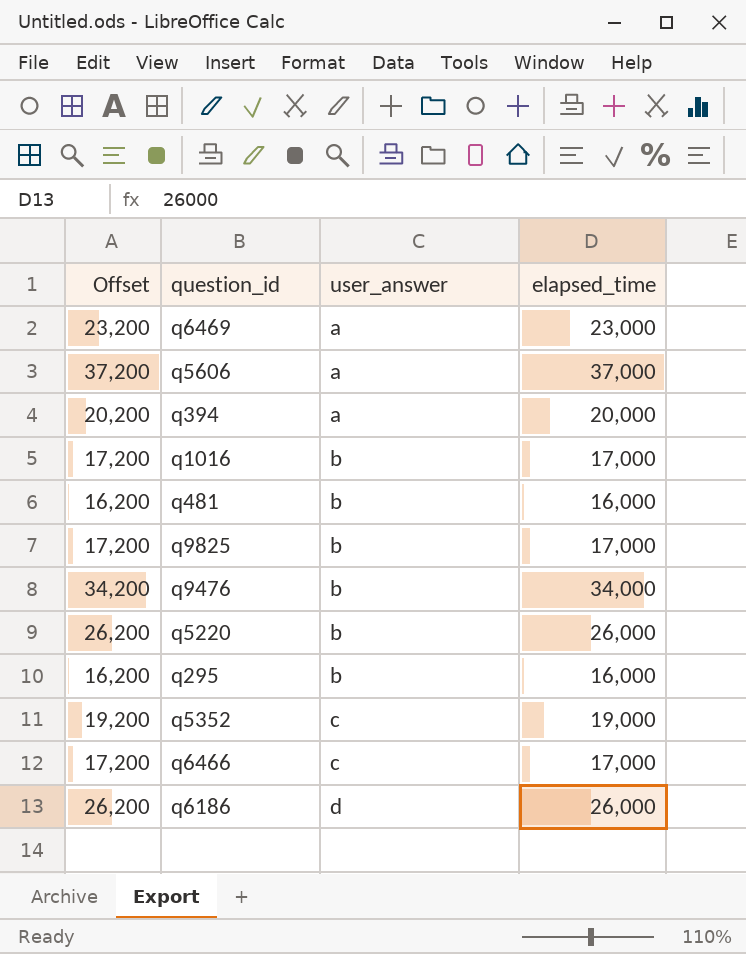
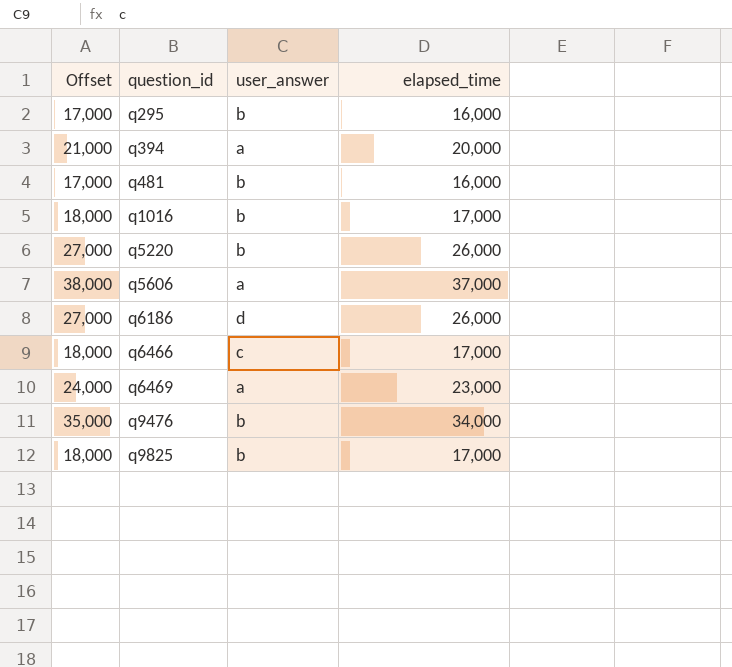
row order: user_answer ascending -> question_id ascending
column Offset | formula: [elapsed_time] + 200 -> [elapsed_time] + 1000
row q5352: 19,200 | c | 19,000 -> none

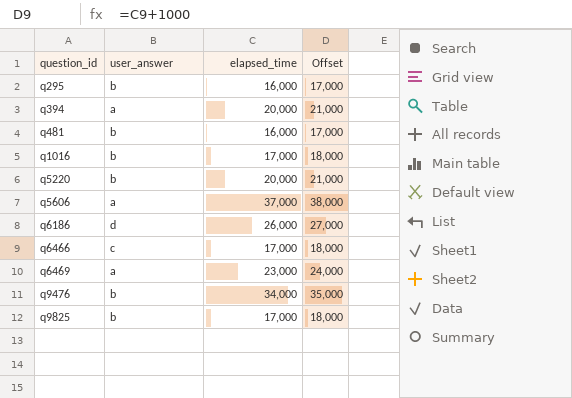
column Offset | position: 1 -> 4
q5220 | elapsed_time: 26,000 -> 20,000
q5220 | Offset: 27,000 -> 21,000

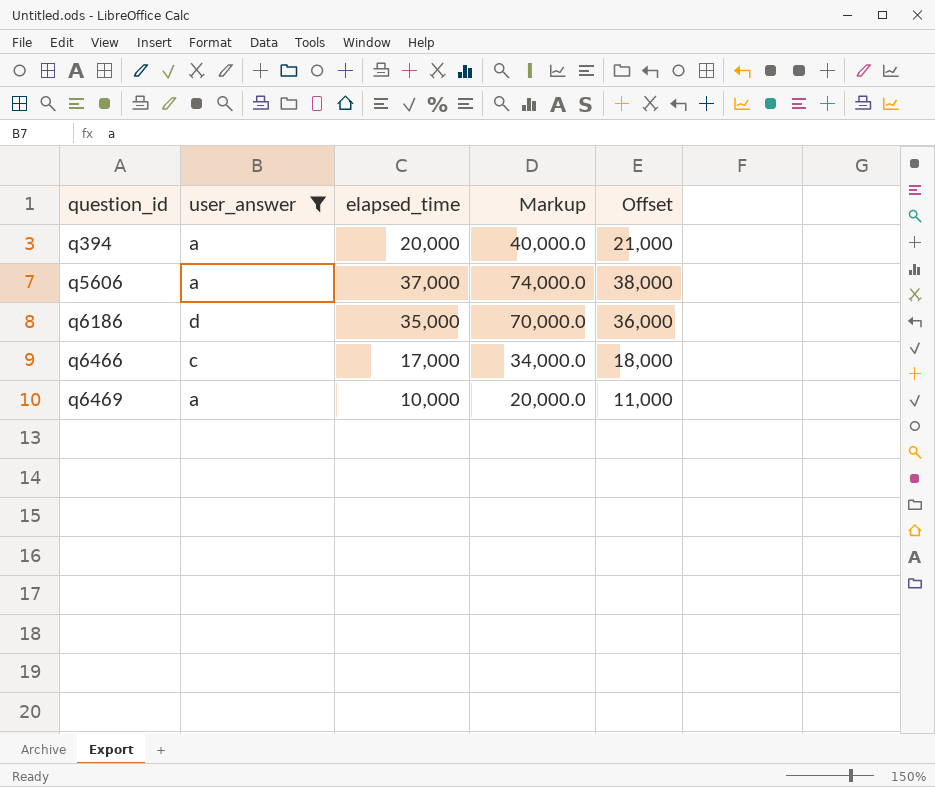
filter: none -> user_answer != b
column Markup | formula: none -> [elapsed_time] * 2
q6186 | elapsed_time: 26,000 -> 35,000
q6186 | Offset: 27,000 -> 36,000
q6469 | elapsed_time: 23,000 -> 10,000
q6469 | Offset: 24,000 -> 11,000

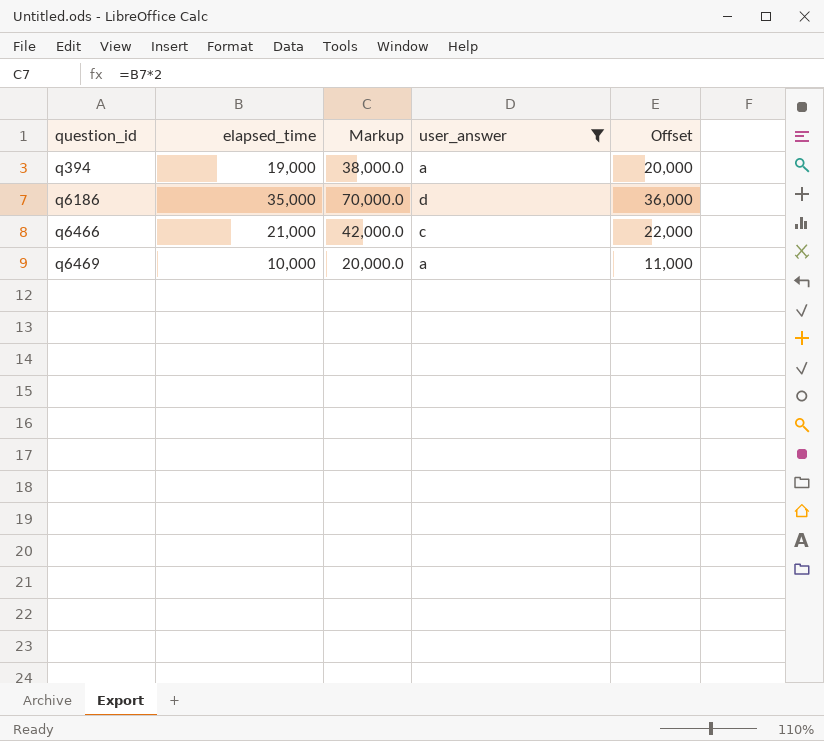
column user_answer | position: 2 -> 4
row q5606: a | 37,000 | 74,000.0 | 38,000 -> none
q394 | elapsed_time: 20,000 -> 19,000
q394 | Markup: 40,000.0 -> 38,000.0
q394 | Offset: 21,000 -> 20,000
q6466 | elapsed_time: 17,000 -> 21,000
q6466 | Markup: 34,000.0 -> 42,000.0
q6466 | Offset: 18,000 -> 22,000

